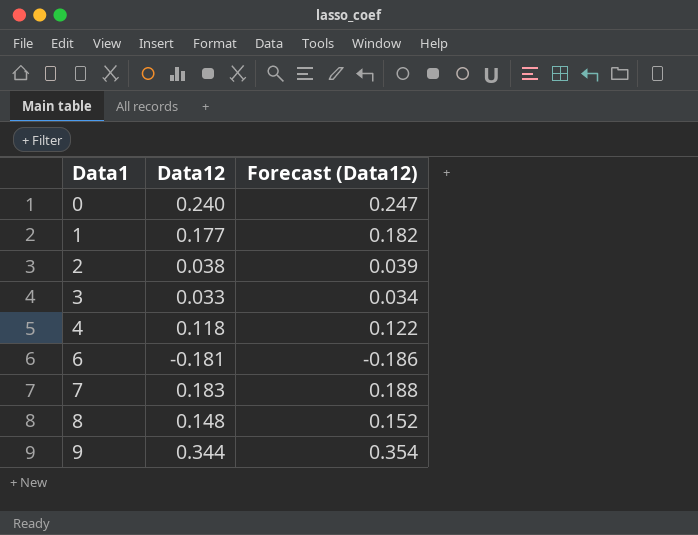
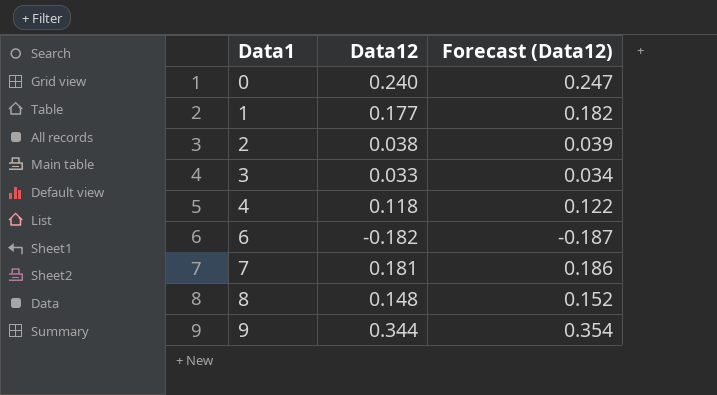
6 | Data12: -0.181 -> -0.182
6 | Forecast (Data12): -0.186 -> -0.187
7 | Data12: 0.183 -> 0.181
7 | Forecast (Data12): 0.188 -> 0.186

